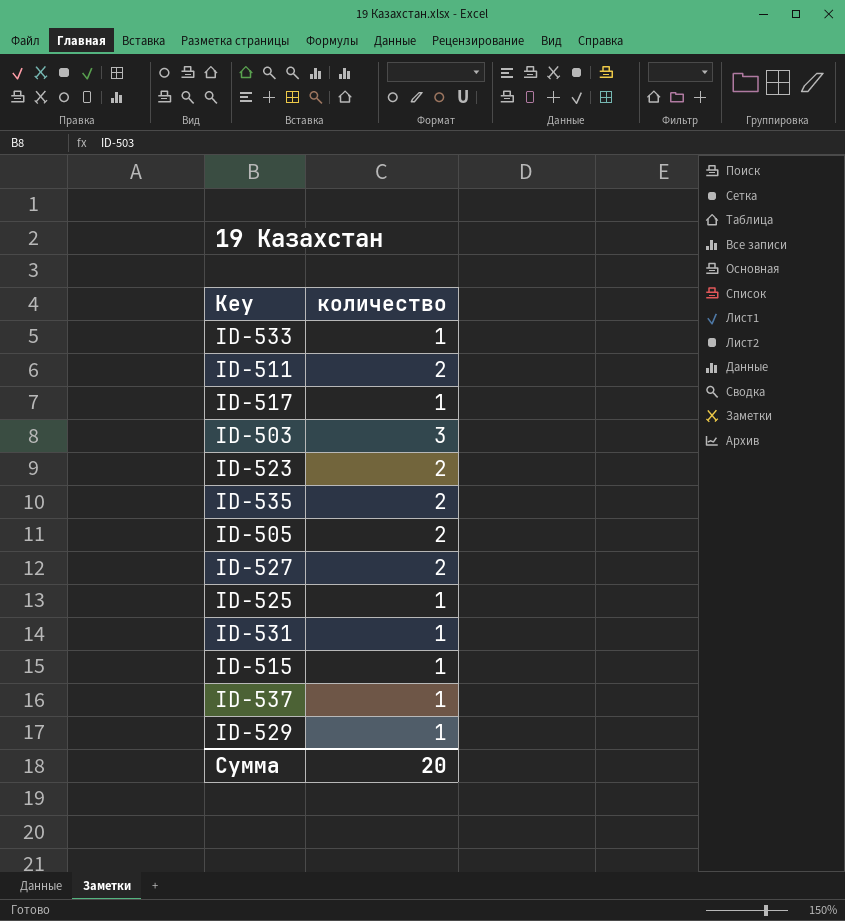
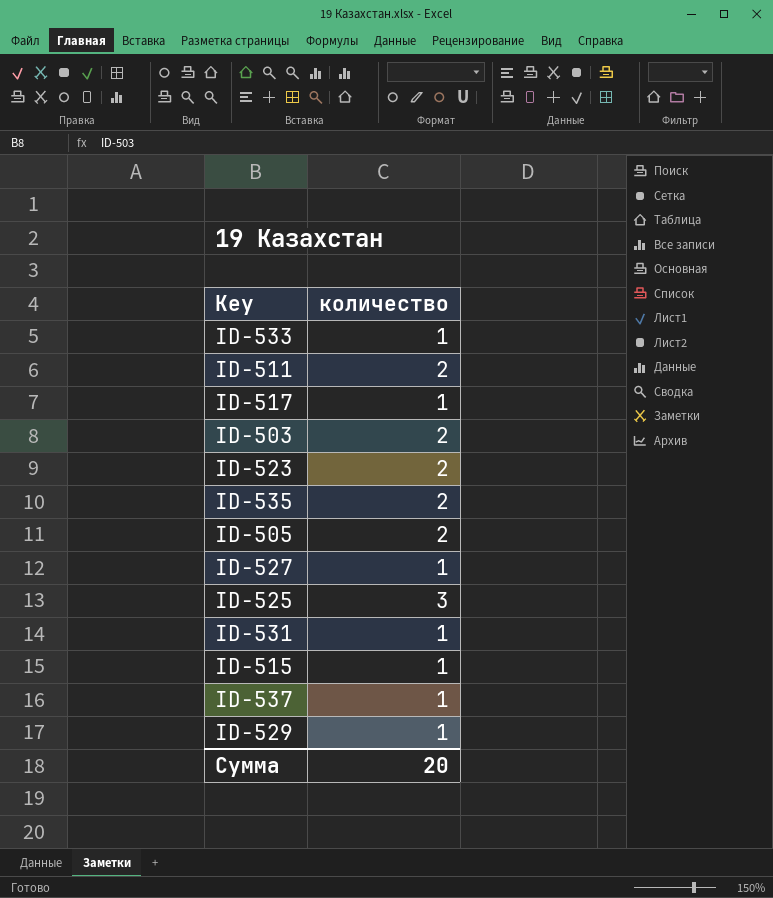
ID-503 | количество: 3 -> 2
ID-527 | количество: 2 -> 1
ID-525 | количество: 1 -> 3

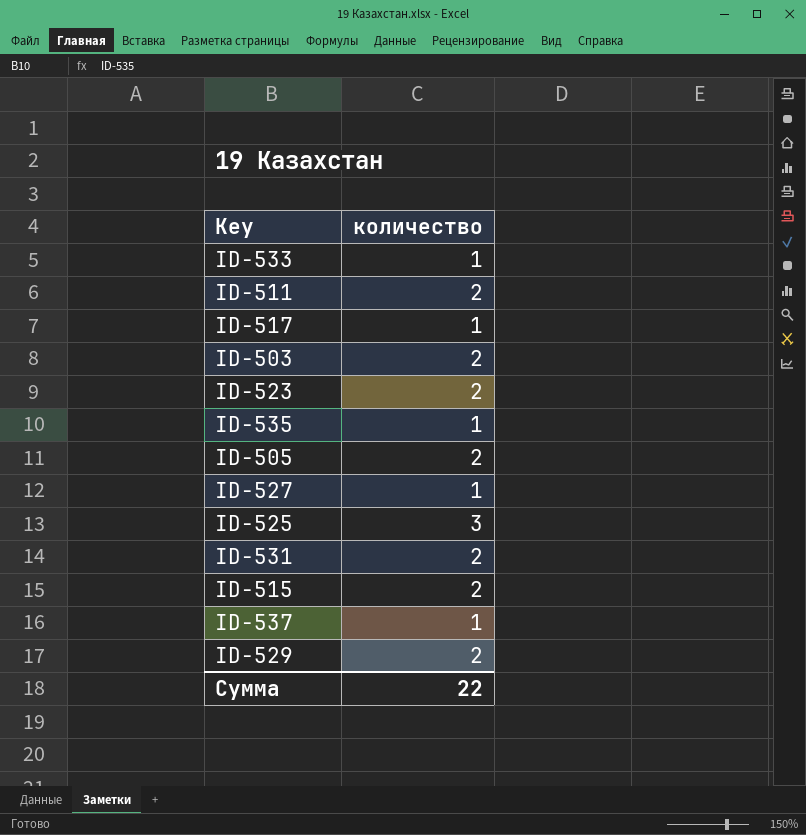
ID-535 | количество: 2 -> 1
ID-531 | количество: 1 -> 2
ID-515 | количество: 1 -> 2
ID-529 | количество: 1 -> 2
Сумма | количество: 20 -> 22

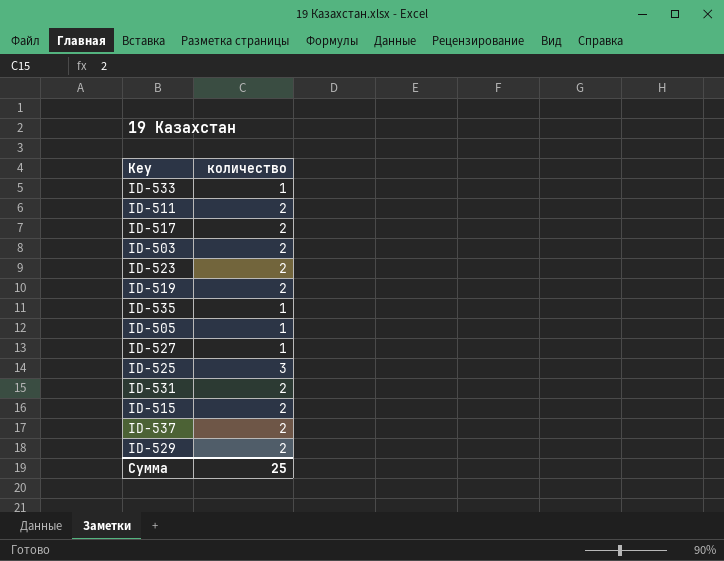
ID-517 | количество: 1 -> 2
row ID-519: none -> 2
ID-505 | количество: 2 -> 1
ID-537 | количество: 1 -> 2
Сумма | количество: 22 -> 25

